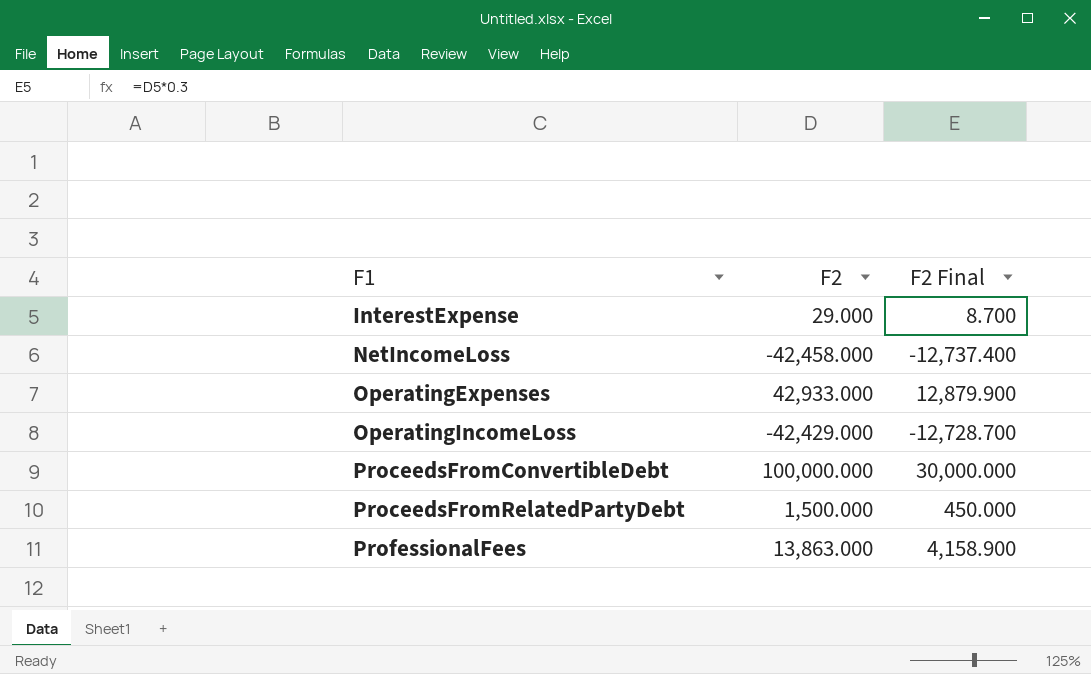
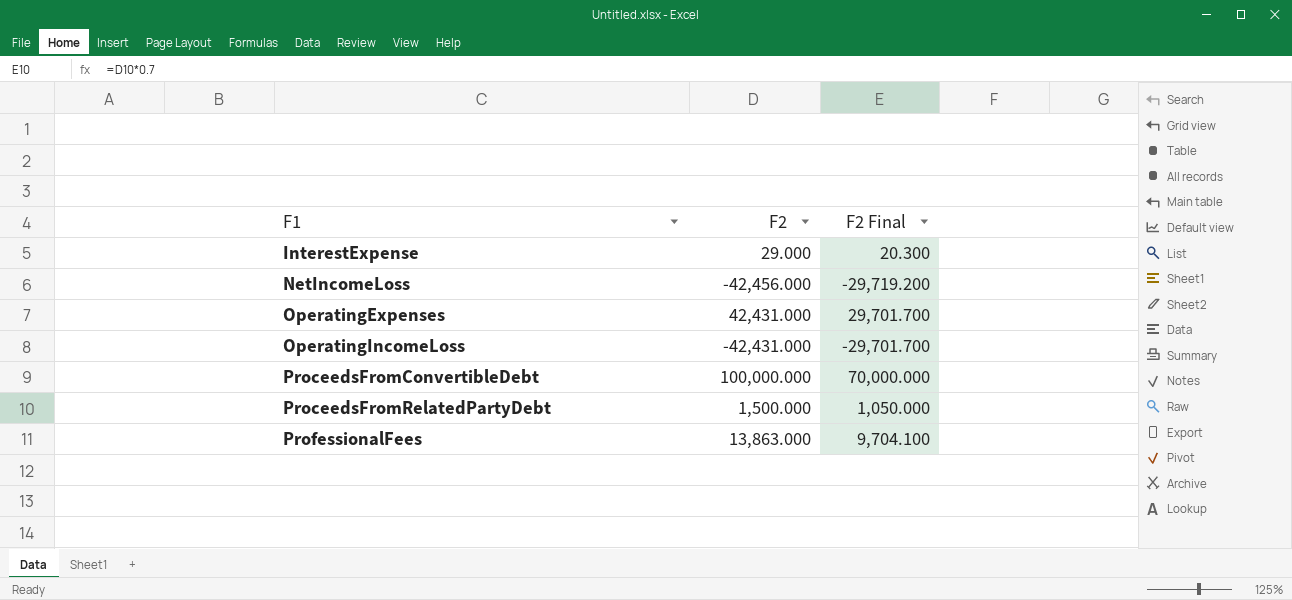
column F2 Final | formula: [F2] * 0.3 -> [F2] * 0.7
NetIncomeLoss | F2: -42,458.000 -> -42,456.000
OperatingExpenses | F2: 42,933.000 -> 42,431.000
OperatingIncomeLoss | F2: -42,429.000 -> -42,431.000

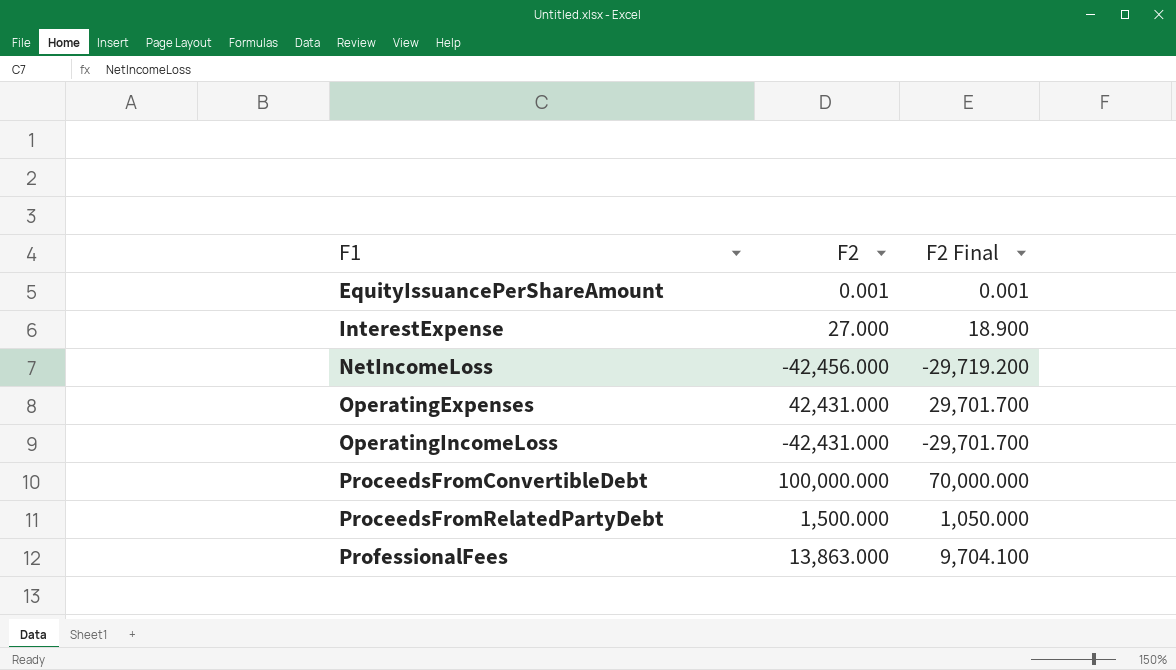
row EquityIssuancePerShareAmount: none -> 0.001 | 0.001
InterestExpense | F2: 29.000 -> 27.000
InterestExpense | F2 Final: 20.300 -> 18.900

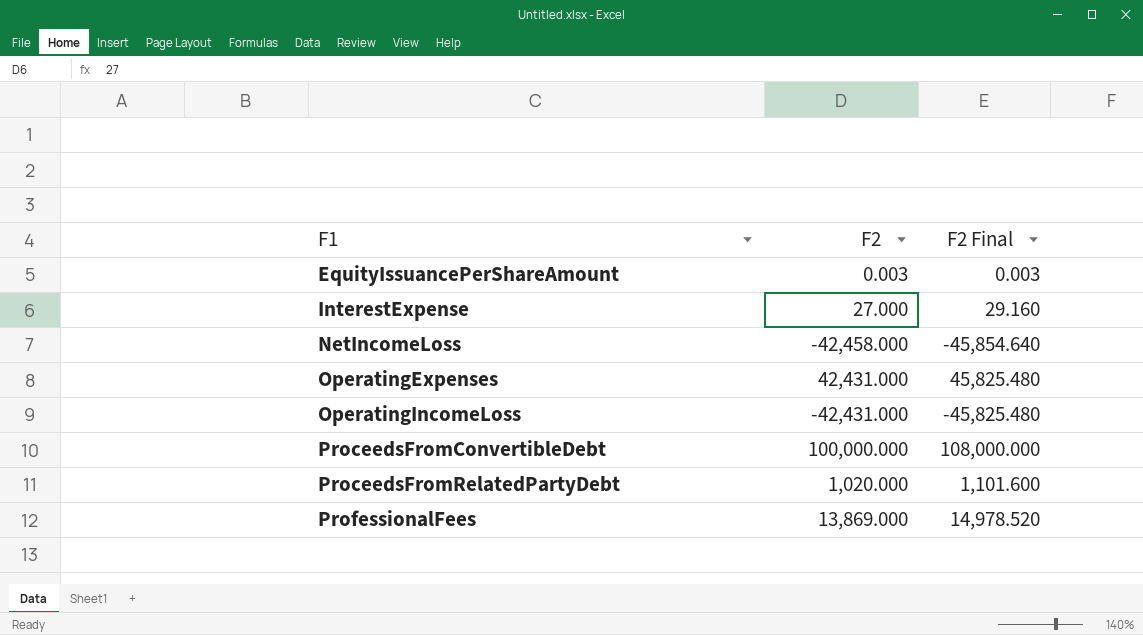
column F2 Final | formula: [F2] * 0.7 -> [F2] * 1.08
EquityIssuancePerShareAmount | F2: 0.001 -> 0.003
NetIncomeLoss | F2: -42,456.000 -> -42,458.000
ProceedsFromRelatedPartyDebt | F2: 1,500.000 -> 1,020.000
ProfessionalFees | F2: 13,863.000 -> 13,869.000

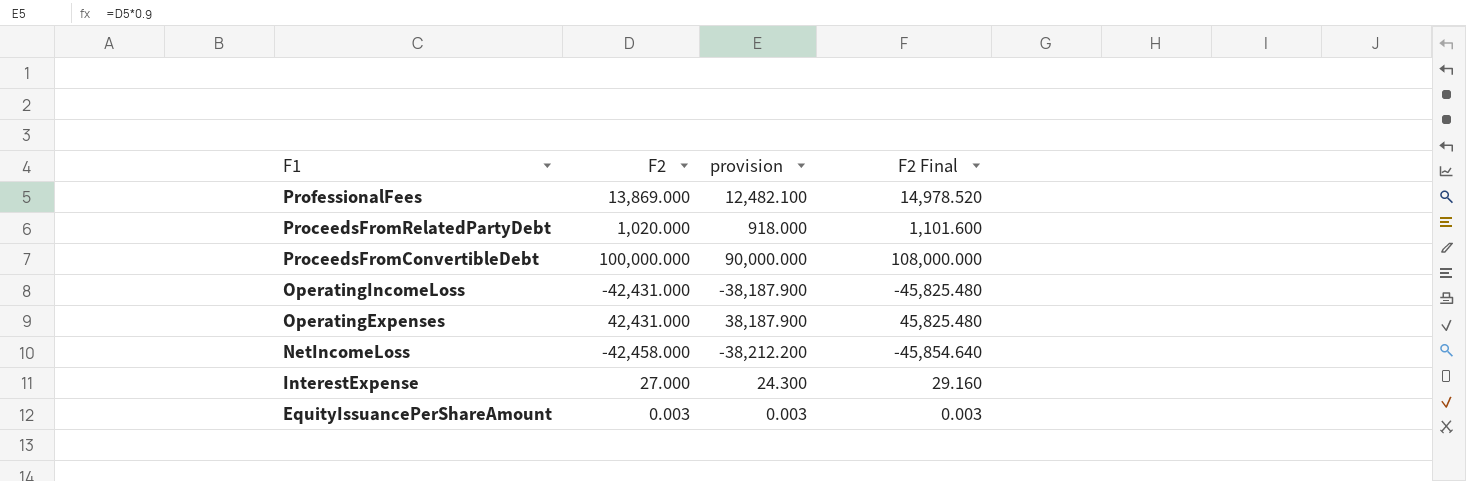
row order: F1 ascending -> F1 descending
column provision | formula: none -> [F2] * 0.9

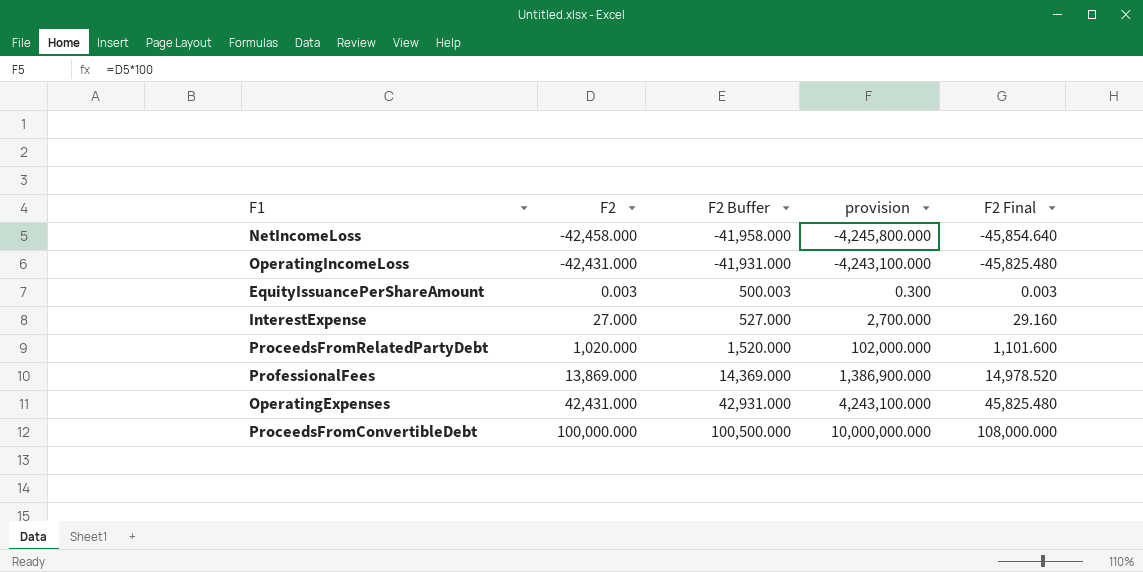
row order: F1 descending -> F2 ascending
column F2 Buffer | formula: none -> [F2] + 500
column provision | formula: [F2] * 0.9 -> [F2] * 100

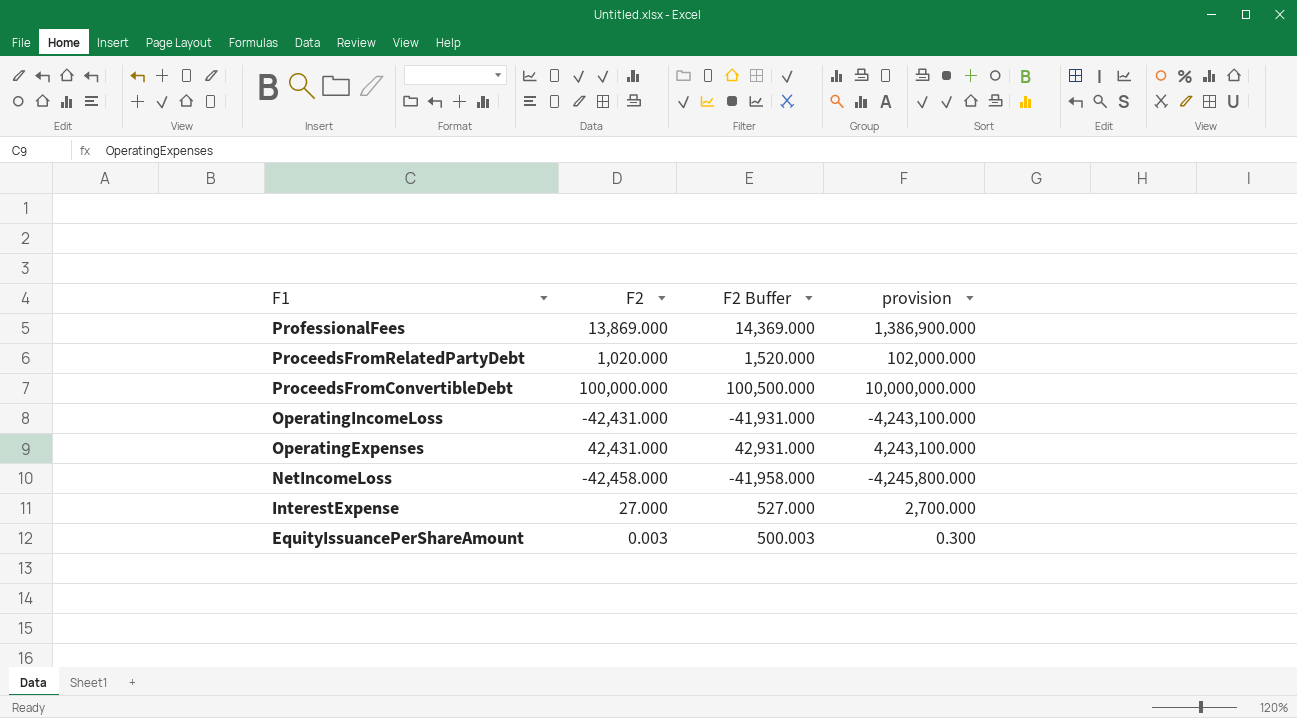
row order: F2 ascending -> F1 descending
column F2 Final | formula: [F2] * 1.08 -> none

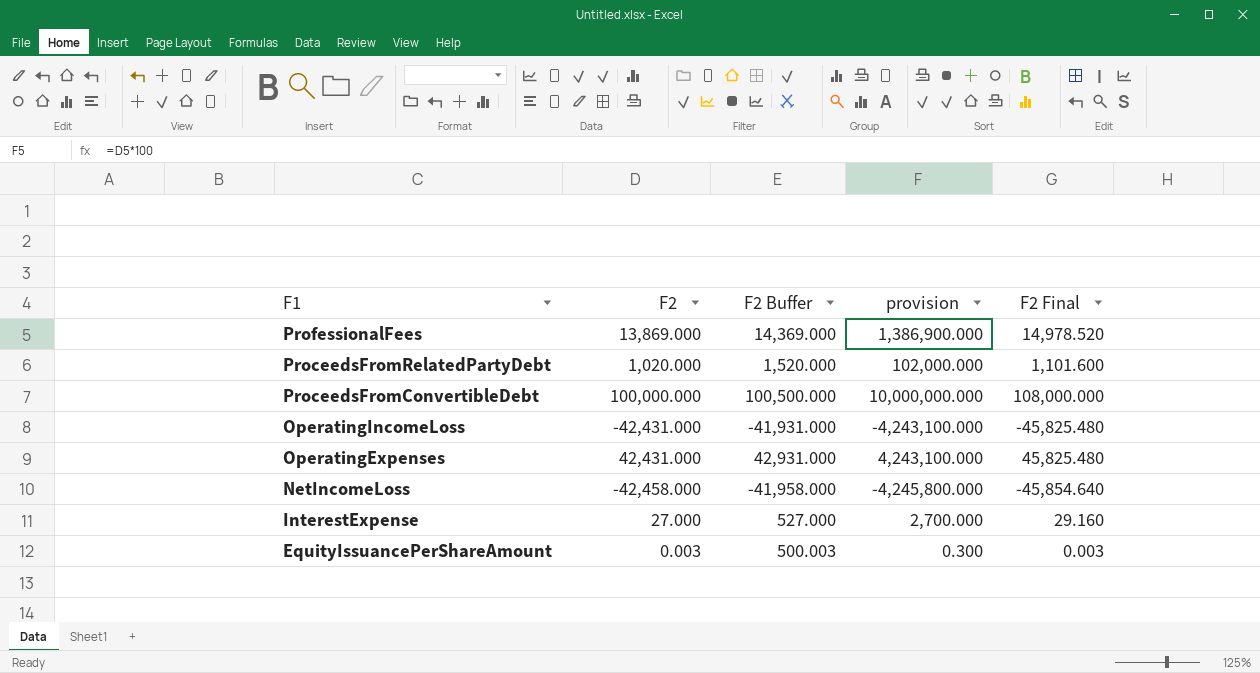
column F2 Final | formula: none -> [F2] * 1.08

